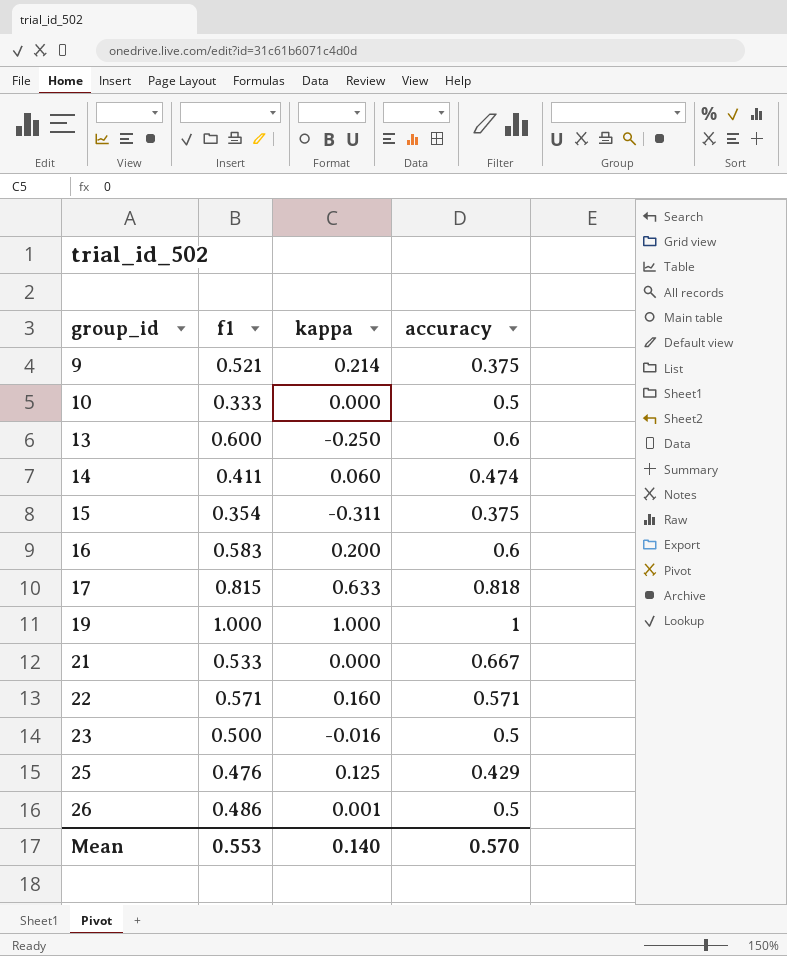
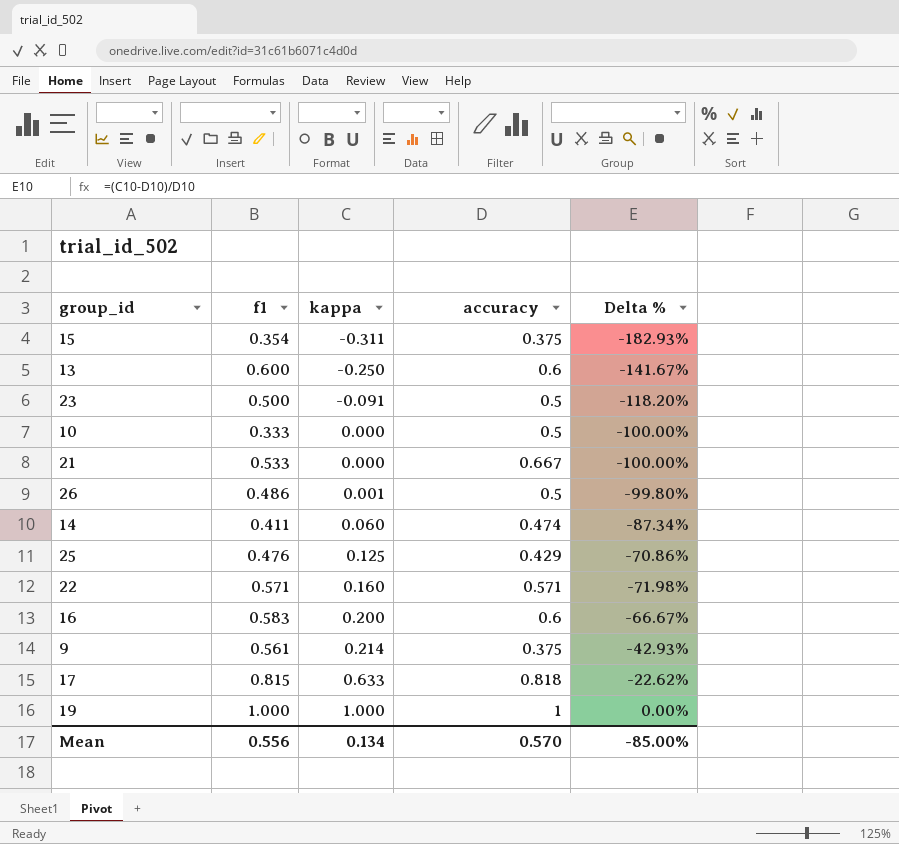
row order: group_id ascending -> kappa ascending
column Delta % | formula: none -> ([kappa] - [accuracy]) / [accuracy]
23 | kappa: -0.016 -> -0.091
9 | f1: 0.521 -> 0.561
Mean | f1: 0.553 -> 0.556
Mean | kappa: 0.140 -> 0.134

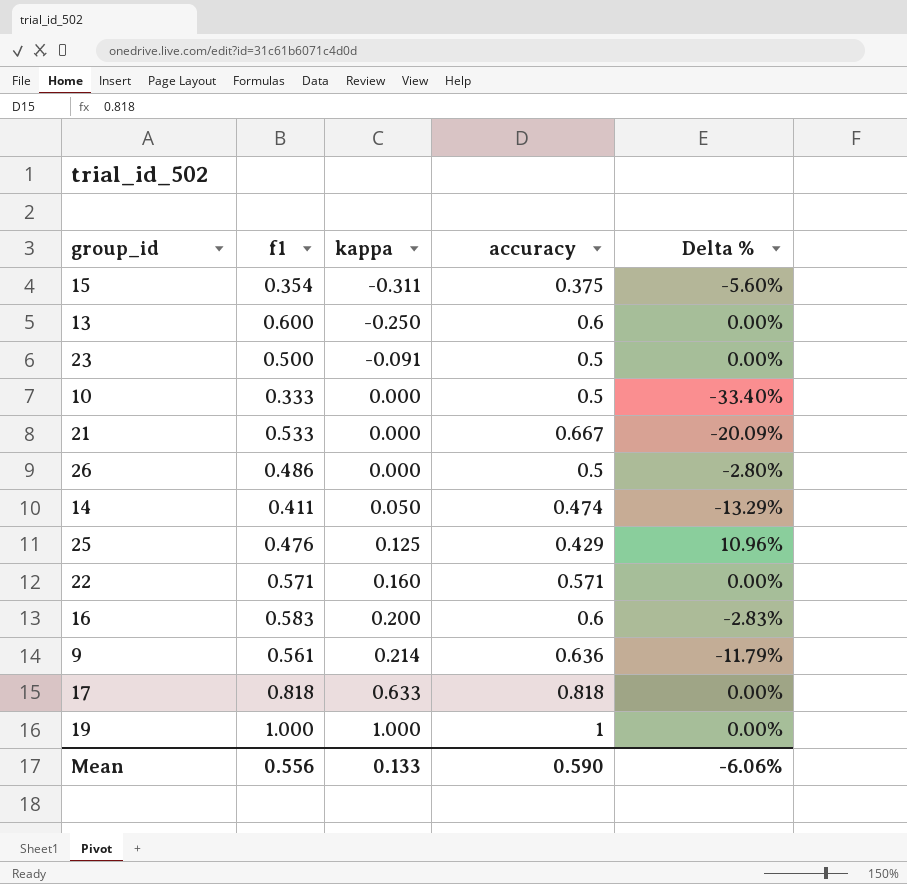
column Delta % | formula: ([kappa] - [accuracy]) / [accuracy] -> ([f1] - [accuracy]) / [accuracy]
26 | kappa: 0.001 -> 0.000
14 | kappa: 0.060 -> 0.050
9 | accuracy: 0.375 -> 0.636
17 | f1: 0.815 -> 0.818
Mean | kappa: 0.134 -> 0.133
Mean | accuracy: 0.570 -> 0.590
Mean | Delta %: -85.00% -> -6.06%

